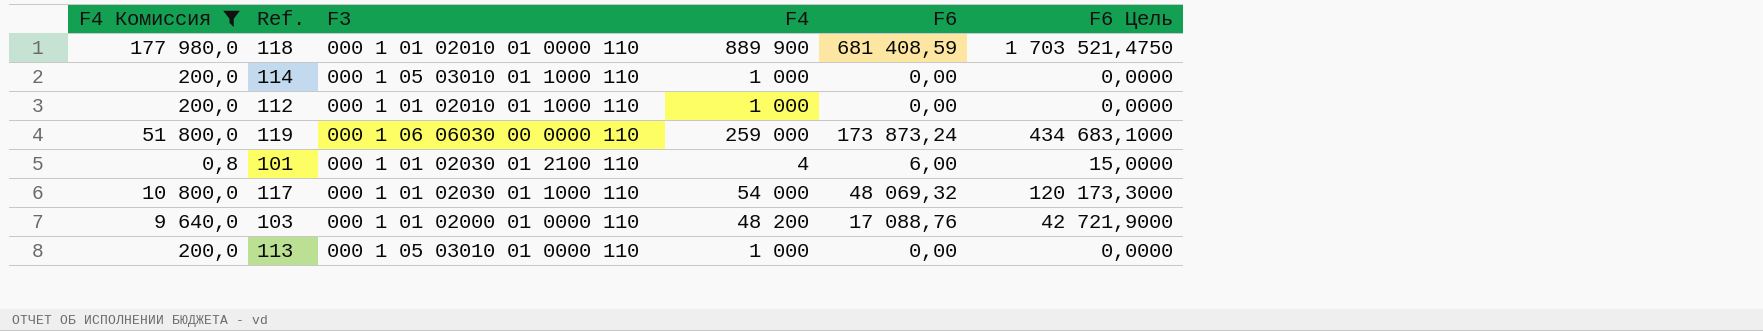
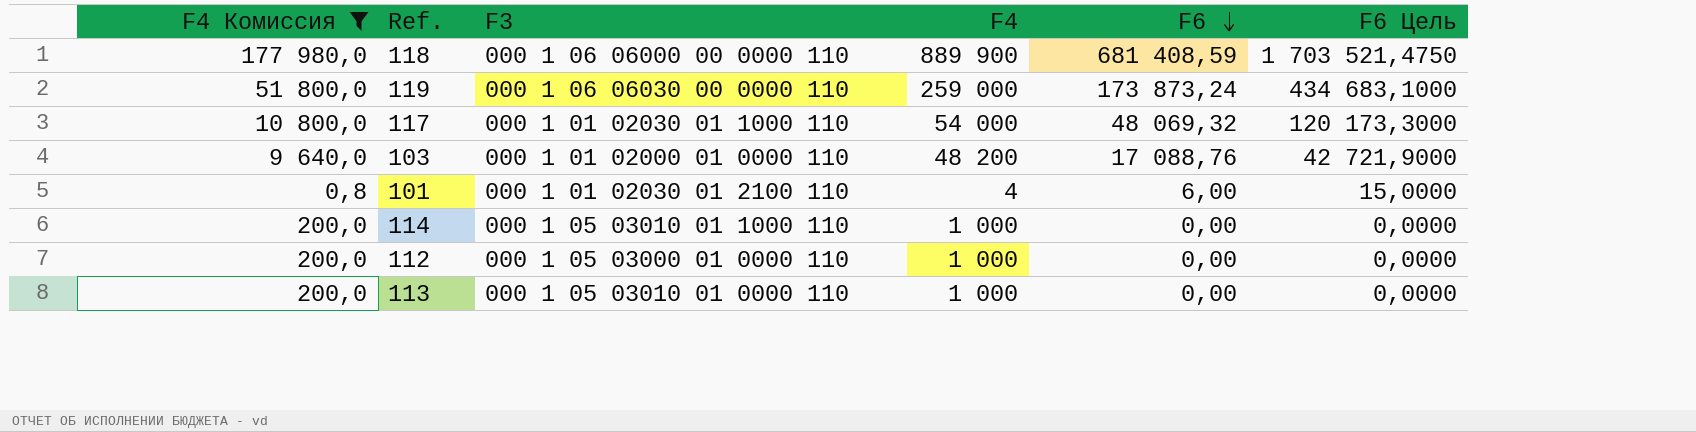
row order: none -> F6 descending
118 | F3: 000 1 01 02010 01 0000 110 -> 000 1 06 06000 00 0000 110
112 | F3: 000 1 01 02010 01 1000 110 -> 000 1 05 03000 01 0000 110

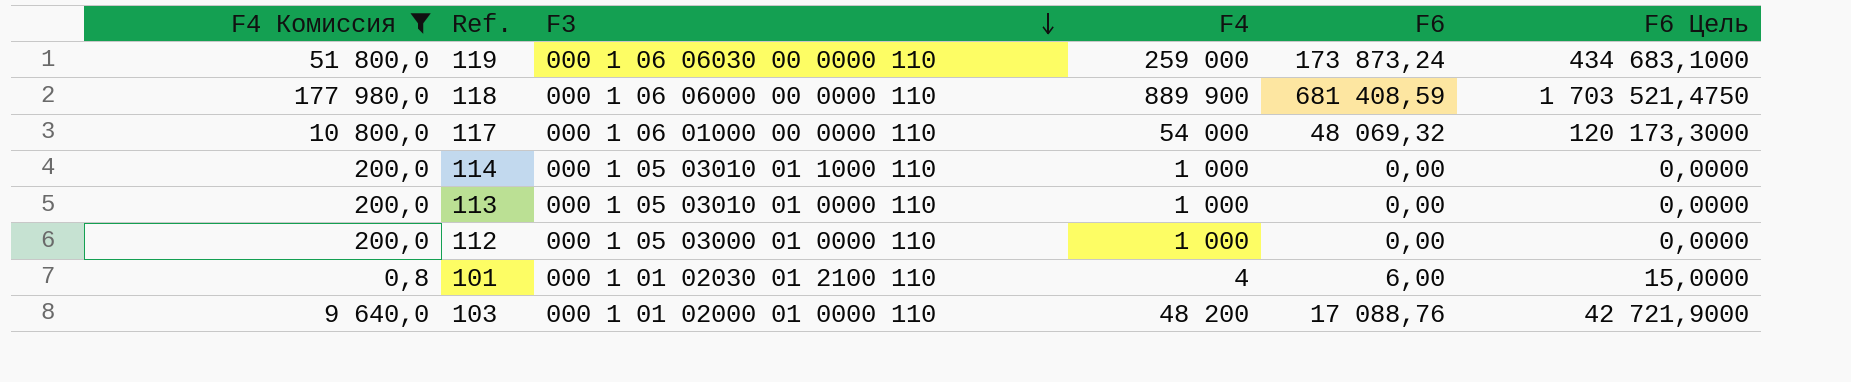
row order: F6 descending -> F3 descending
117 | F3: 000 1 01 02030 01 1000 110 -> 000 1 06 01000 00 0000 110

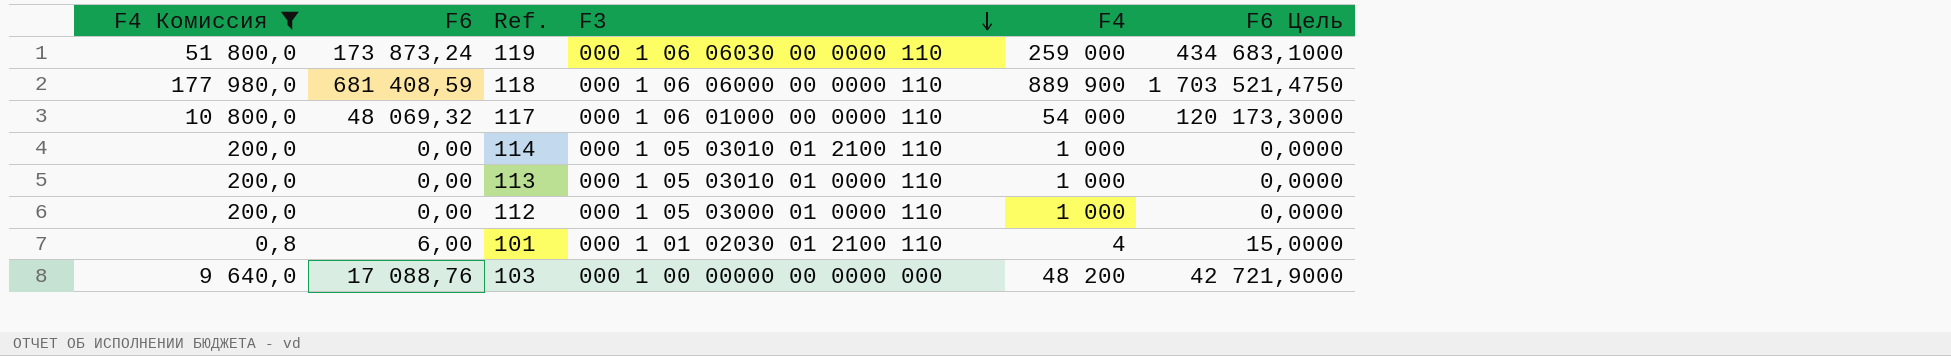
column F6 | position: 5 -> 2
114 | F3: 000 1 05 03010 01 1000 110 -> 000 1 05 03010 01 2100 110
103 | F3: 000 1 01 02000 01 0000 110 -> 000 1 00 00000 00 0000 000

